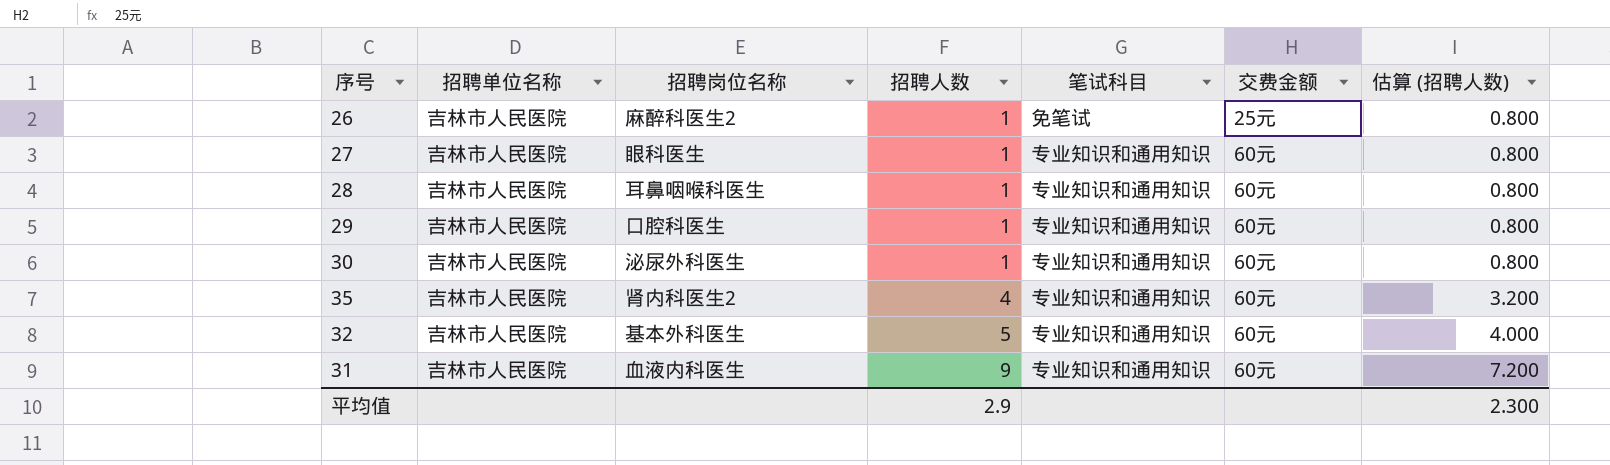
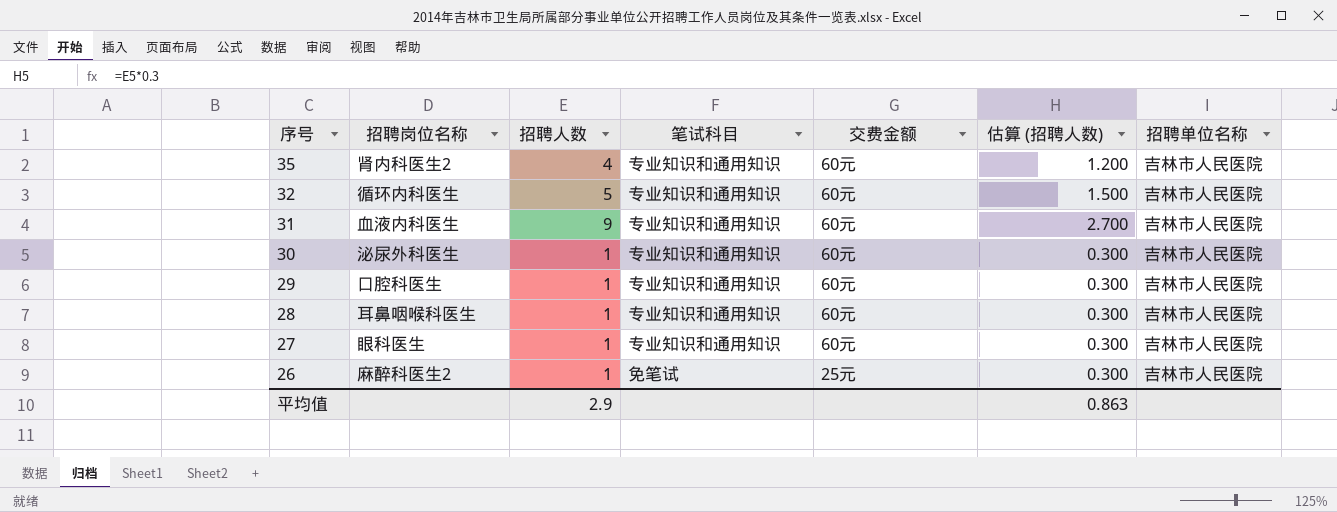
row order: 招聘人数 ascending -> 序号 descending
column 估算 (招聘人数) | formula: [招聘人数] * 0.8 -> [招聘人数] * 0.3
column 招聘单位名称 | position: 2 -> 7
32 | 招聘岗位名称: 基本外科医生 -> 循环内科医生
平均值 | 估算 (招聘人数): 2.300 -> 0.863

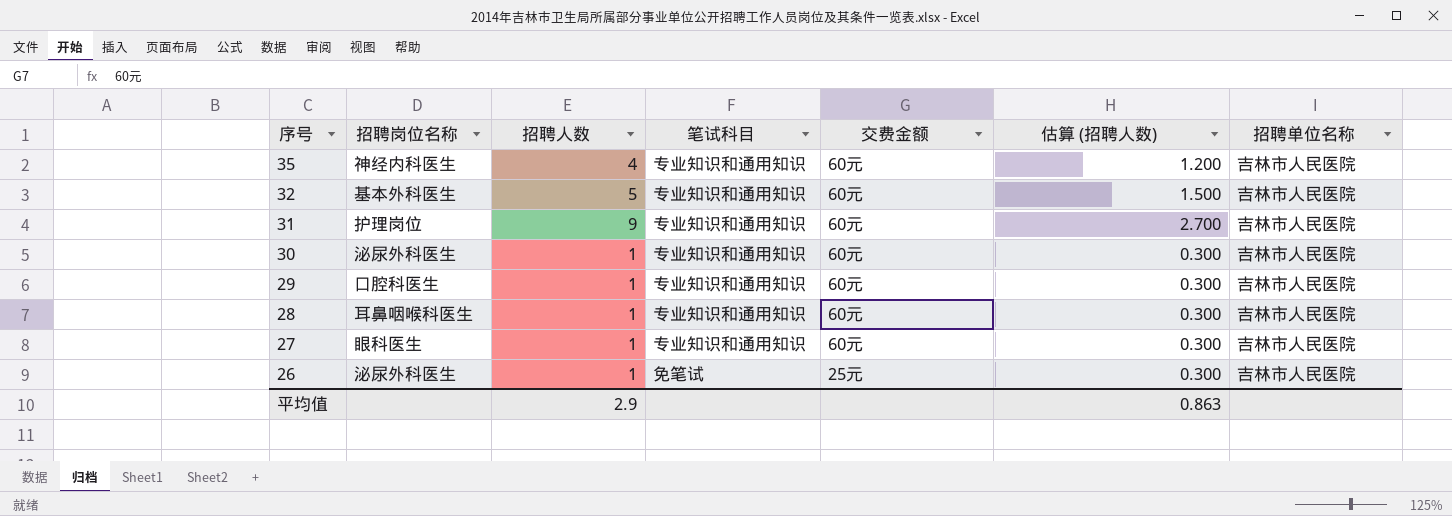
35 | 招聘岗位名称: 肾内科医生2 -> 神经内科医生
32 | 招聘岗位名称: 循环内科医生 -> 基本外科医生
31 | 招聘岗位名称: 血液内科医生 -> 护理岗位
26 | 招聘岗位名称: 麻醉科医生2 -> 泌尿外科医生

